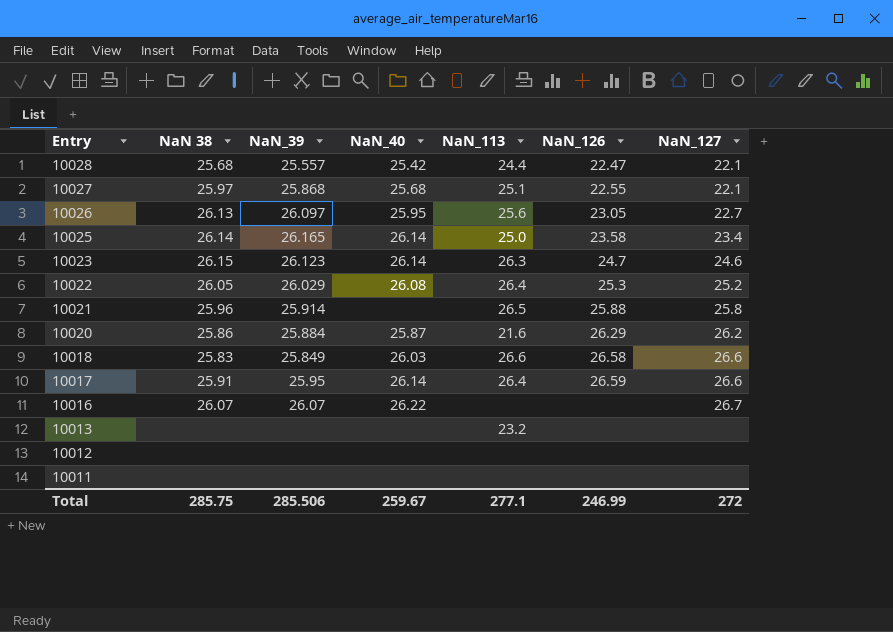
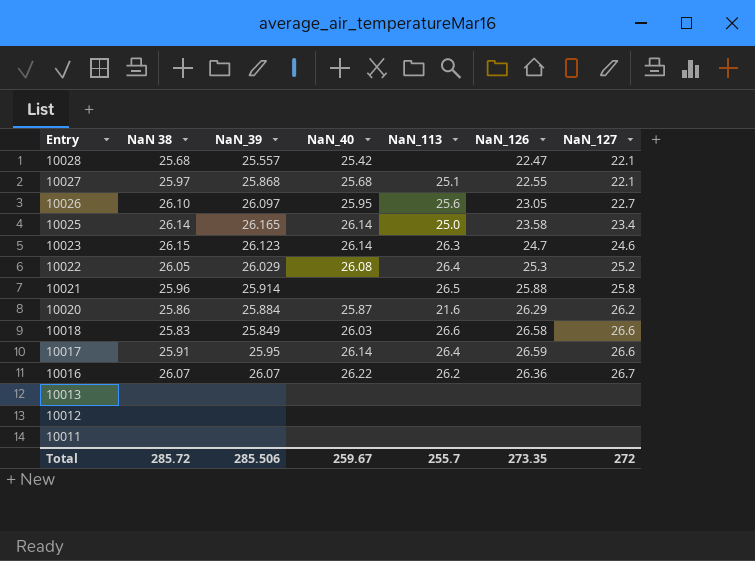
10028 | NaN_113: 24.4 -> none
10026 | NaN 38: 26.13 -> 26.10
10016 | NaN_113: none -> 26.2
10016 | NaN_126: none -> 26.36
10013 | NaN_113: 23.2 -> none
Total | NaN 38: 285.75 -> 285.72
Total | NaN_113: 277.1 -> 255.7
Total | NaN_126: 246.99 -> 273.35

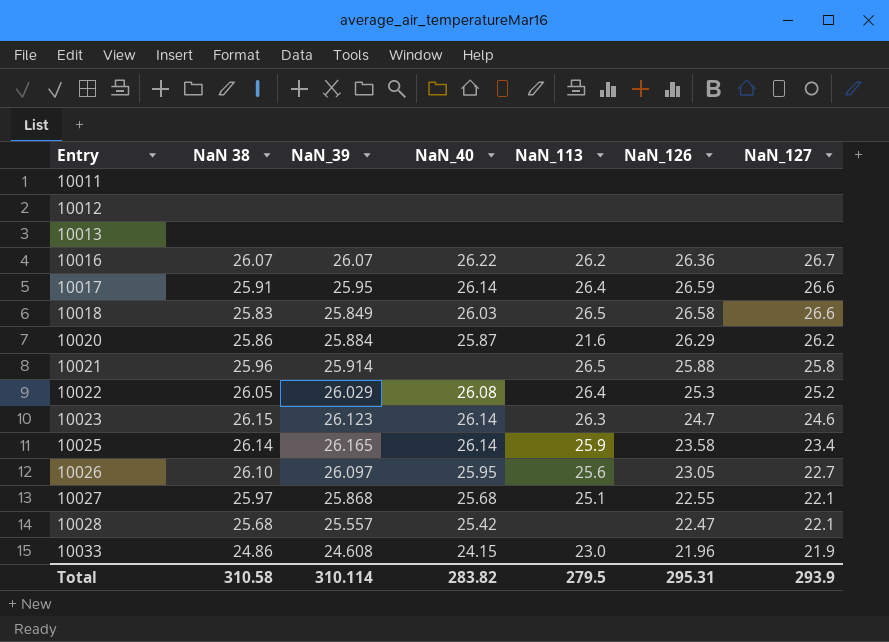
row order: Entry descending -> Entry ascending
10018 | NaN_113: 26.6 -> 26.5
10025 | NaN_113: 25.0 -> 25.9
row 10033: none -> 24.86 | 24.608 | 24.15 | 23.0 | 21.96 | 21.9
Total | NaN 38: 285.72 -> 310.58
Total | NaN_39: 285.506 -> 310.114
Total | NaN_40: 259.67 -> 283.82
Total | NaN_113: 255.7 -> 279.5
Total | NaN_126: 273.35 -> 295.31
Total | NaN_127: 272 -> 293.9

